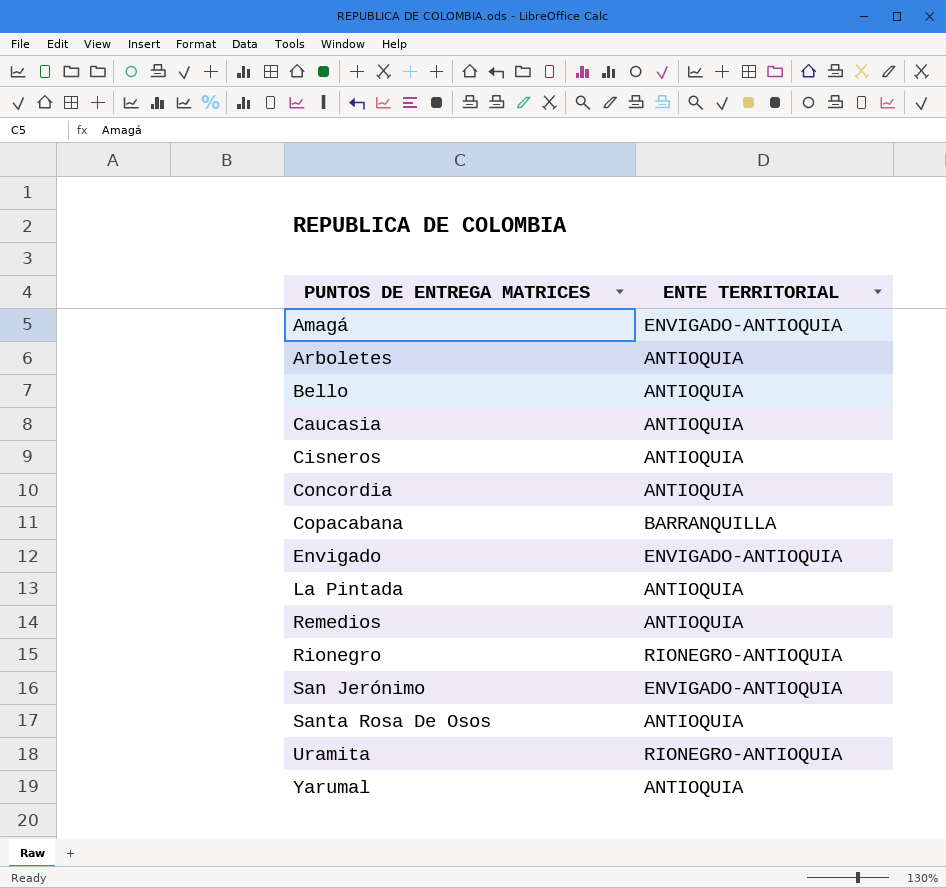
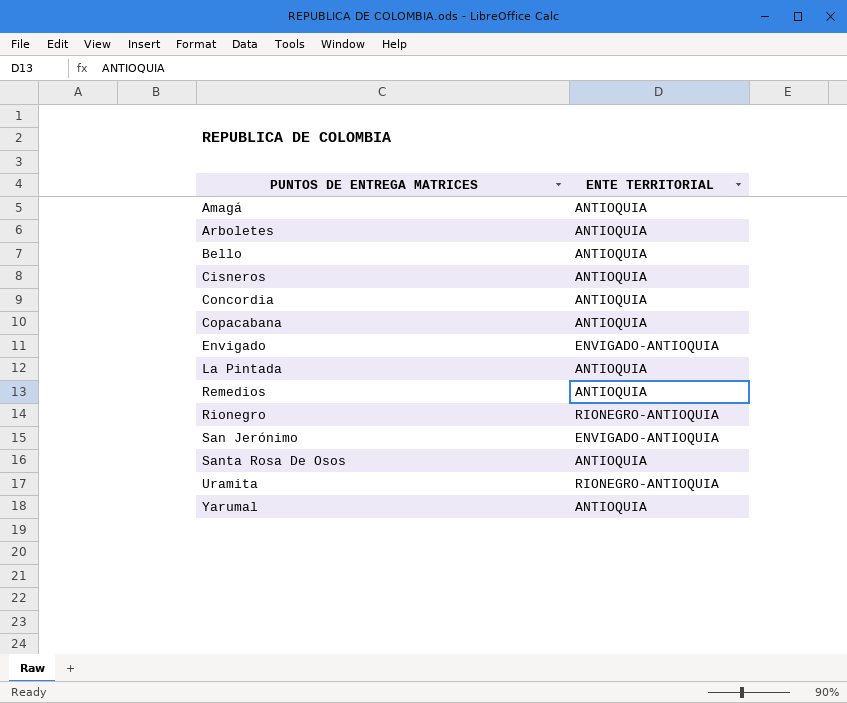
row Caucasia: ANTIOQUIA -> none
Amagá | ENTE TERRITORIAL: ENVIGADO-ANTIOQUIA -> ANTIOQUIA
Copacabana | ENTE TERRITORIAL: BARRANQUILLA -> ANTIOQUIA

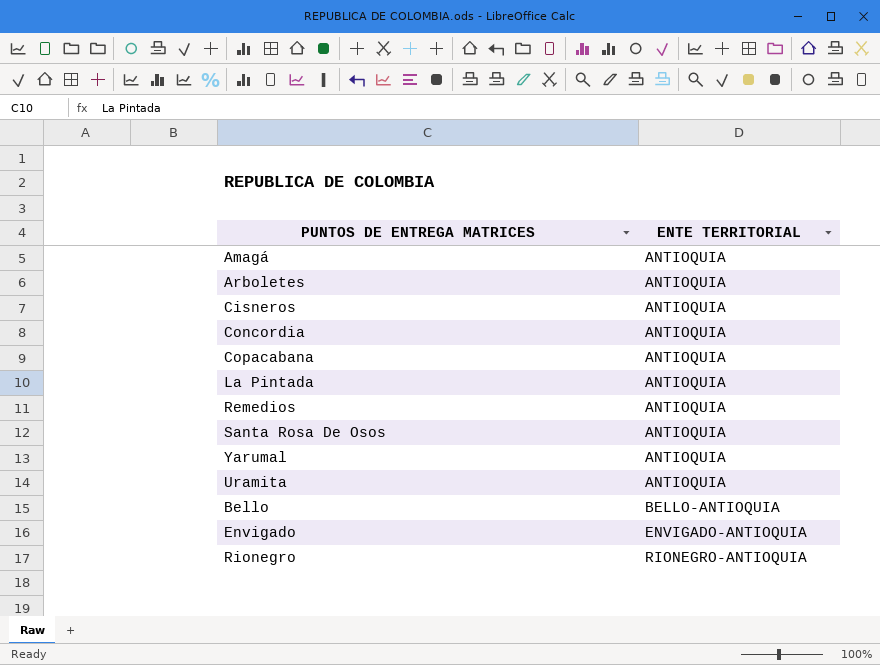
row order: PUNTOS DE ENTREGA MATRICES ascending -> ENTE TERRITORIAL ascending
row San Jerónimo: ENVIGADO-ANTIOQUIA -> none
Uramita | ENTE TERRITORIAL: RIONEGRO-ANTIOQUIA -> ANTIOQUIA
Bello | ENTE TERRITORIAL: ANTIOQUIA -> BELLO-ANTIOQUIA

